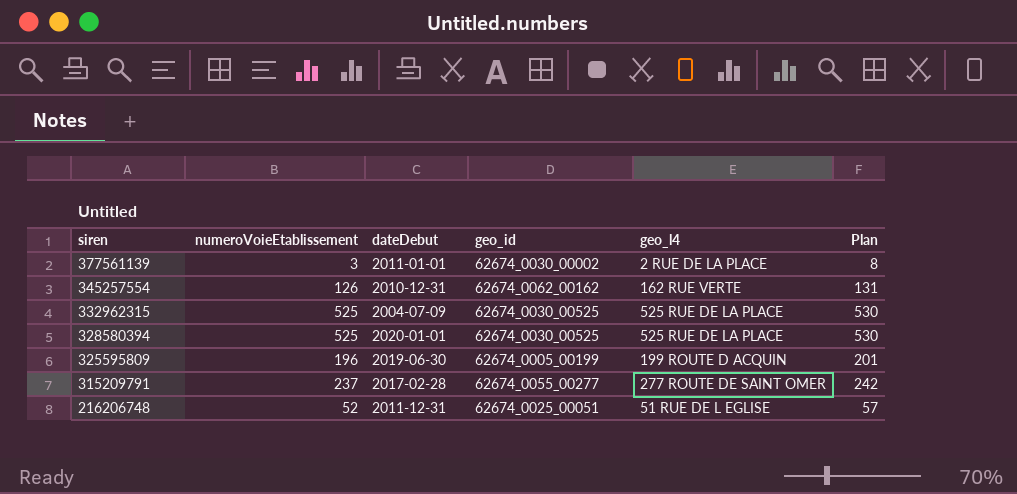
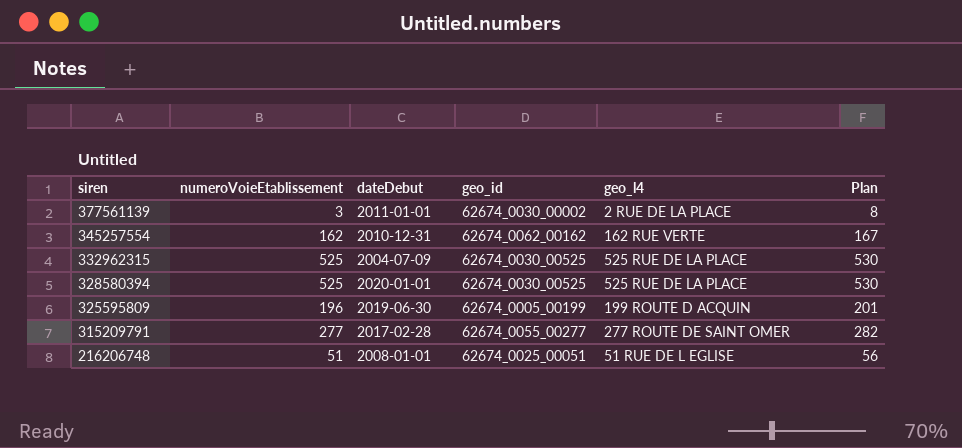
345257554 | numeroVoieEtablissement: 126 -> 162
345257554 | Plan: 131 -> 167
315209791 | numeroVoieEtablissement: 237 -> 277
315209791 | Plan: 242 -> 282
216206748 | numeroVoieEtablissement: 52 -> 51
216206748 | dateDebut: 2011-12-31 -> 2008-01-01
216206748 | Plan: 57 -> 56

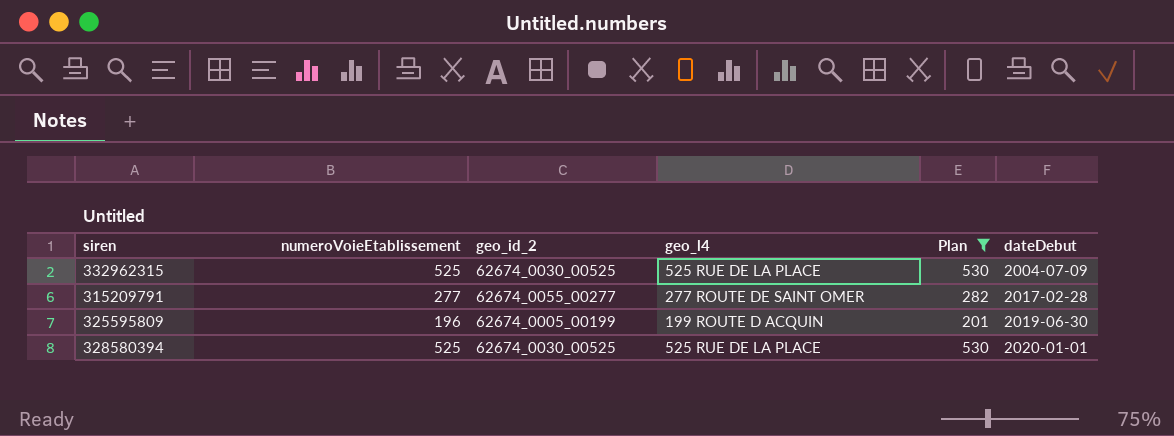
filter: none -> Plan >= 201
row order: siren descending -> dateDebut ascending
column name: geo_id -> geo_id_2
column dateDebut | position: 3 -> 6

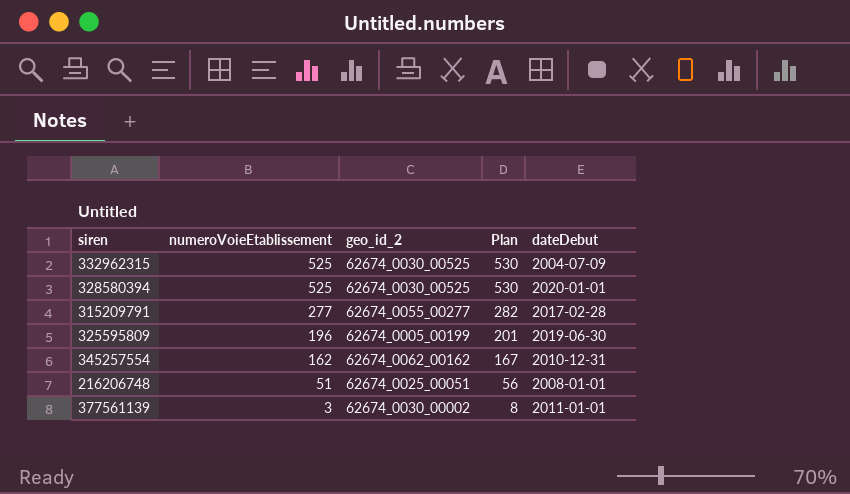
filter: Plan >= 201 -> none
row order: dateDebut ascending -> numeroVoieEtablissement descending
column geo_l4 | position: 4 -> none

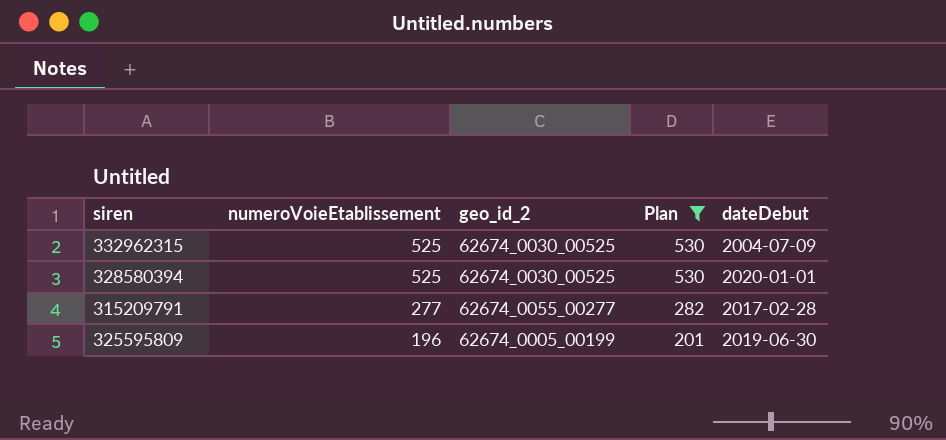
filter: none -> Plan >= 201

